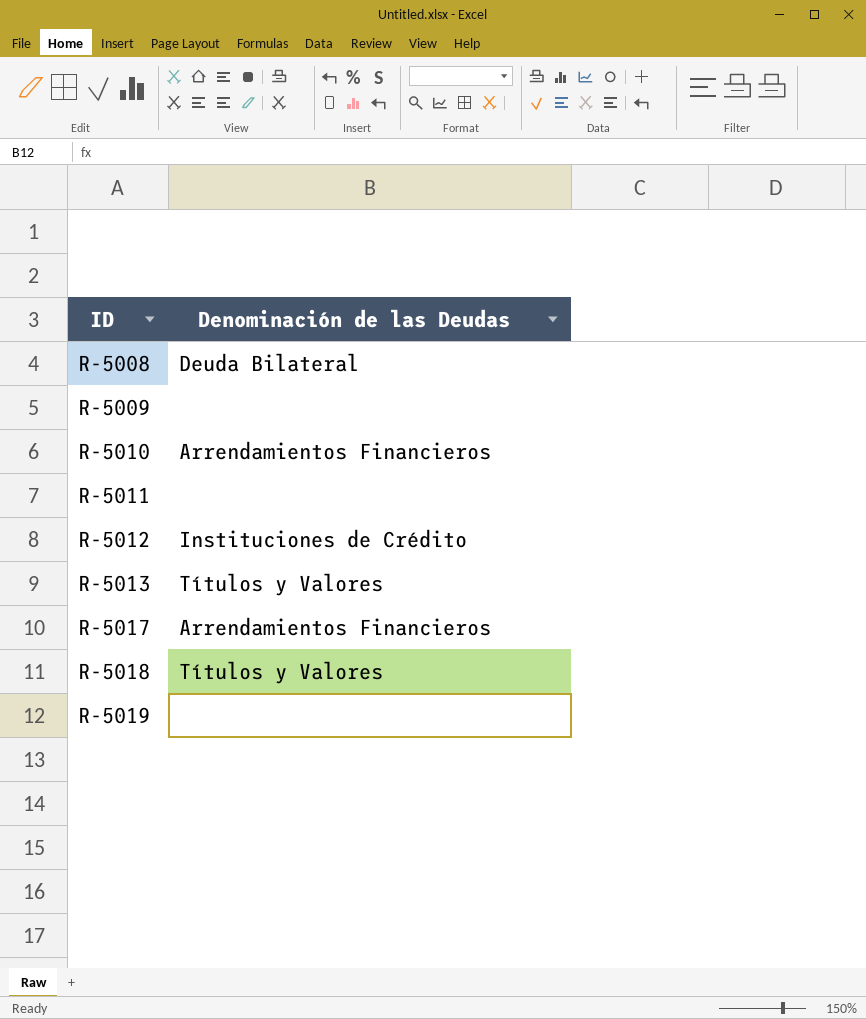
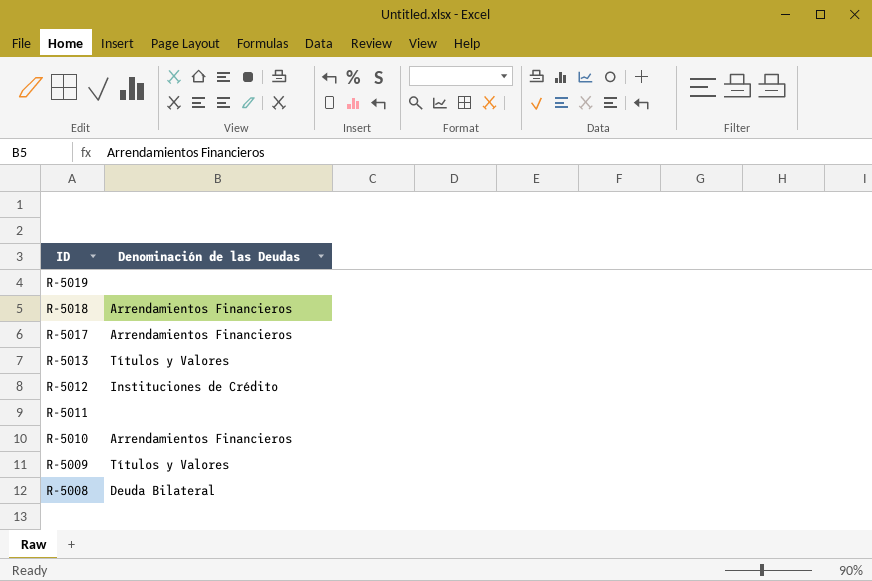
row order: ID ascending -> ID descending
R-5018 | Denominación de las Deudas: Títulos y Valores -> Arrendamientos Financieros
R-5009 | Denominación de las Deudas: none -> Títulos y Valores

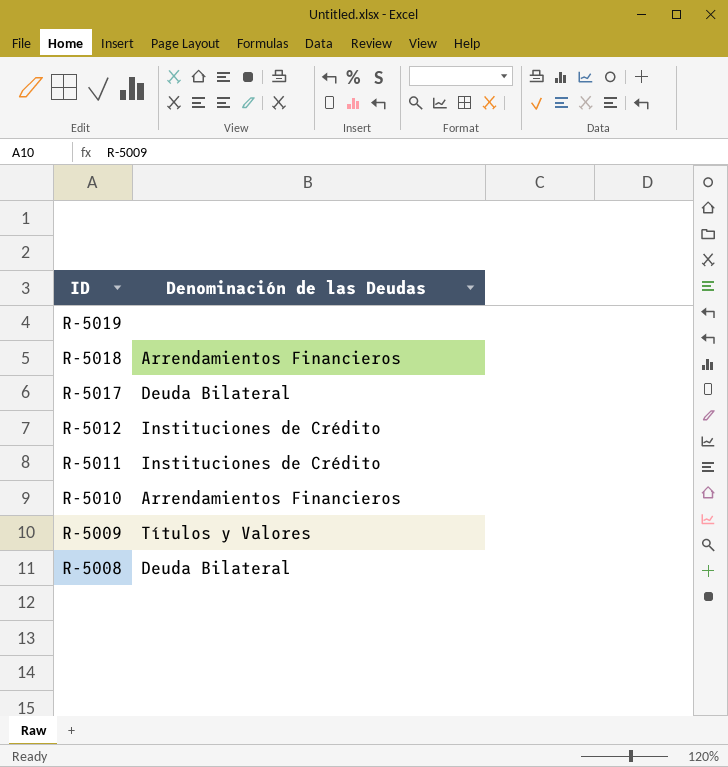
row R-5013: Títulos y Valores -> none
R-5017 | Denominación de las Deudas: Arrendamientos Financieros -> Deuda Bilateral
R-5011 | Denominación de las Deudas: none -> Instituciones de Crédito

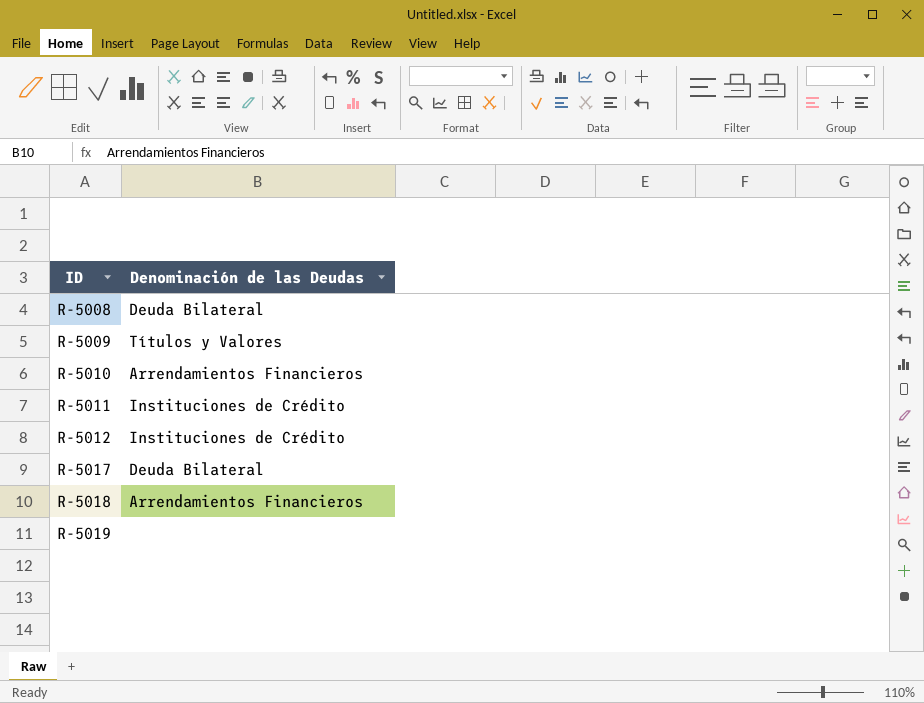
row order: ID descending -> ID ascending

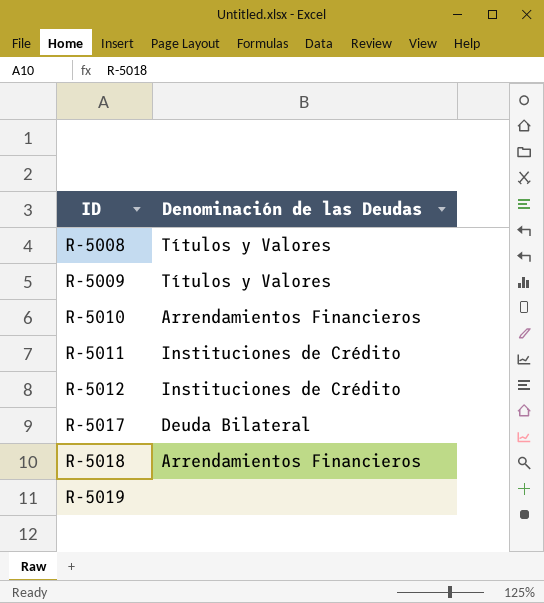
R-5008 | Denominación de las Deudas: Deuda Bilateral -> Títulos y Valores

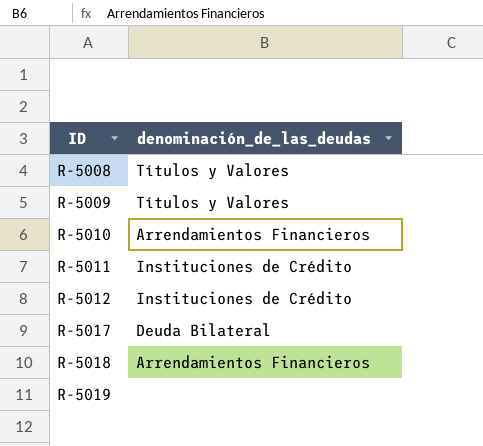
column name: Denominación de las Deudas -> denominación_de_las_deudas

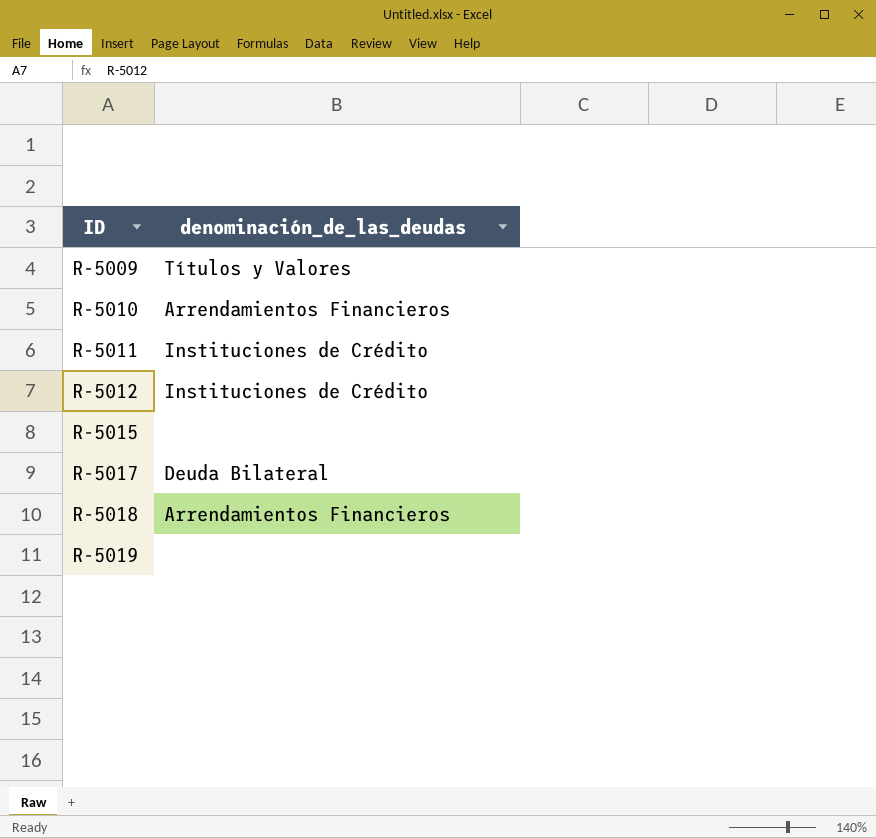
row R-5008: Títulos y Valores -> none
row R-5015: none -> none

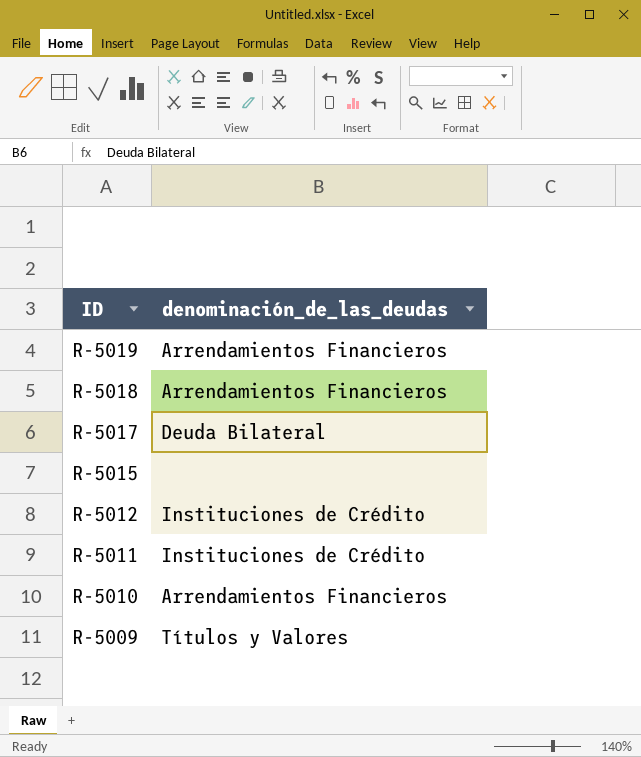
row order: ID ascending -> ID descending
R-5019 | denominación_de_las_deudas: none -> Arrendamientos Financieros

